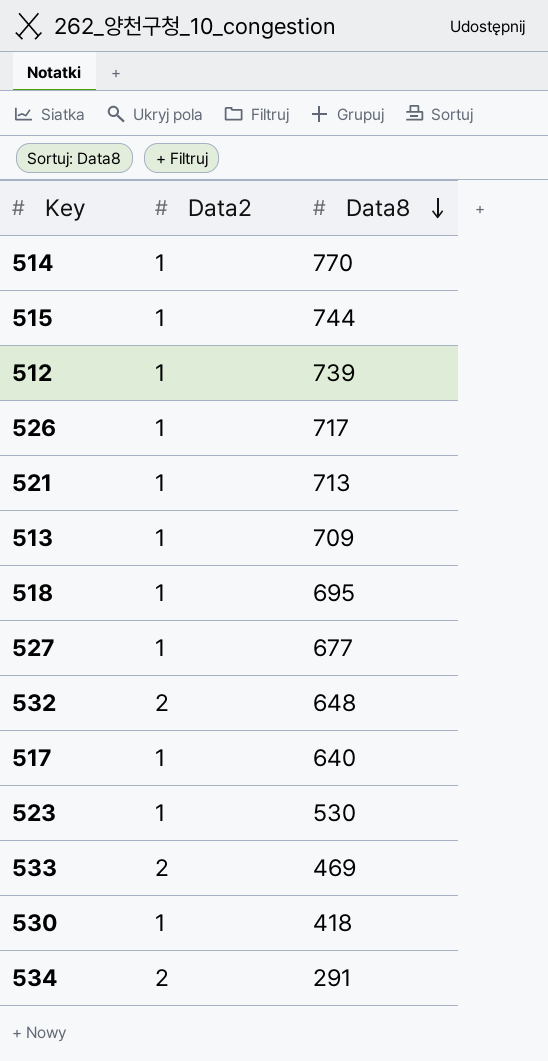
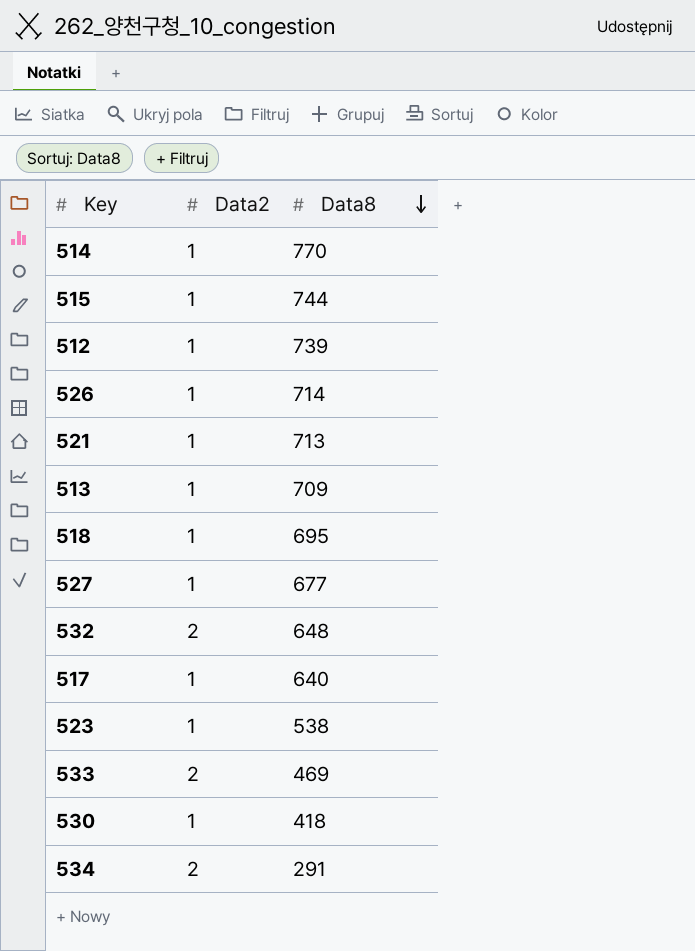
526 | Data8: 717 -> 714
523 | Data8: 530 -> 538

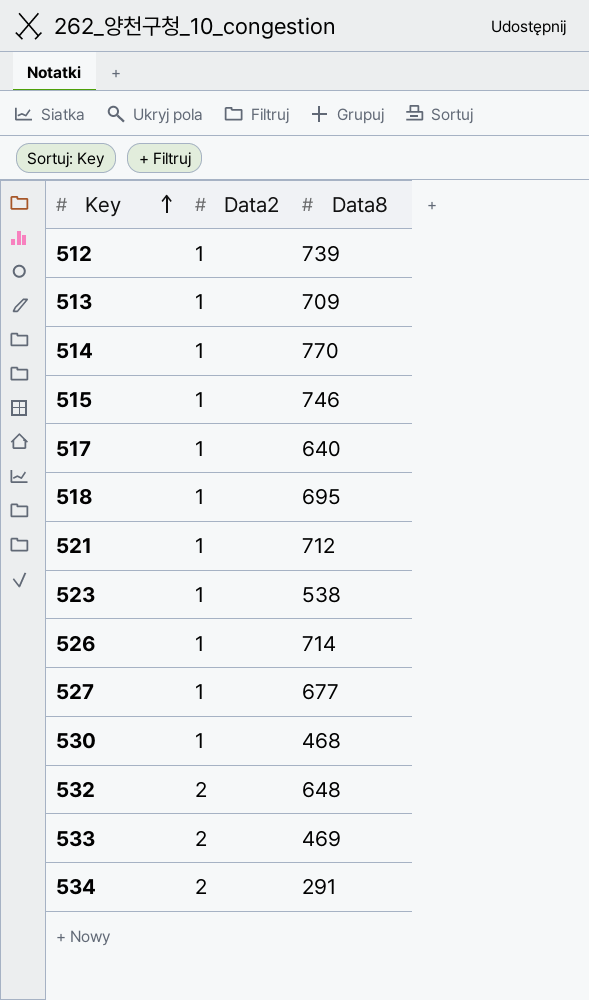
row order: Data8 descending -> Key ascending
515 | Data8: 744 -> 746
521 | Data8: 713 -> 712
530 | Data8: 418 -> 468

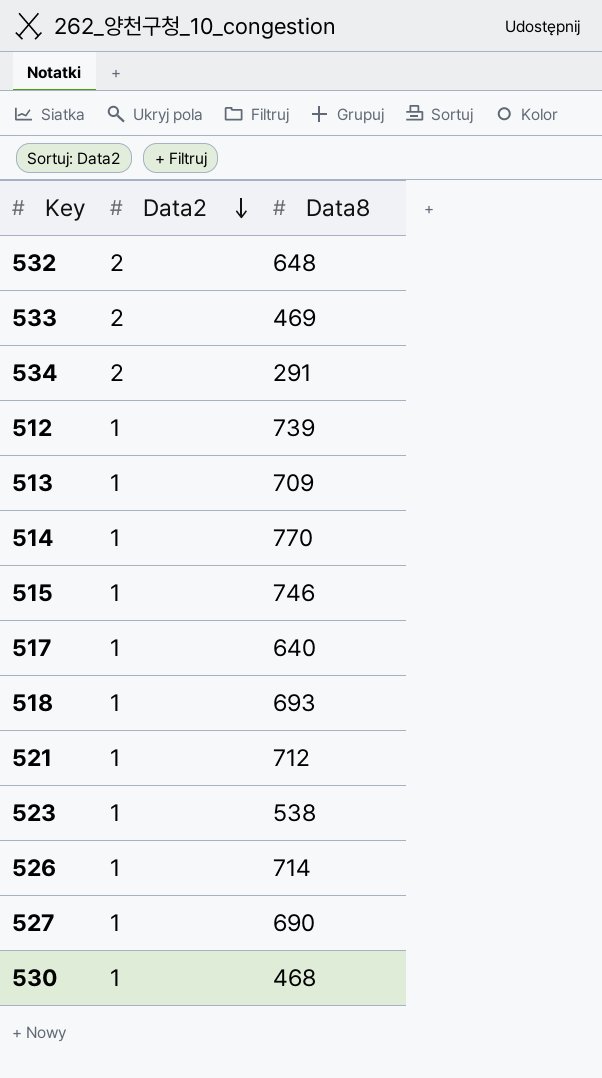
row order: Key ascending -> Data2 descending
518 | Data8: 695 -> 693
527 | Data8: 677 -> 690

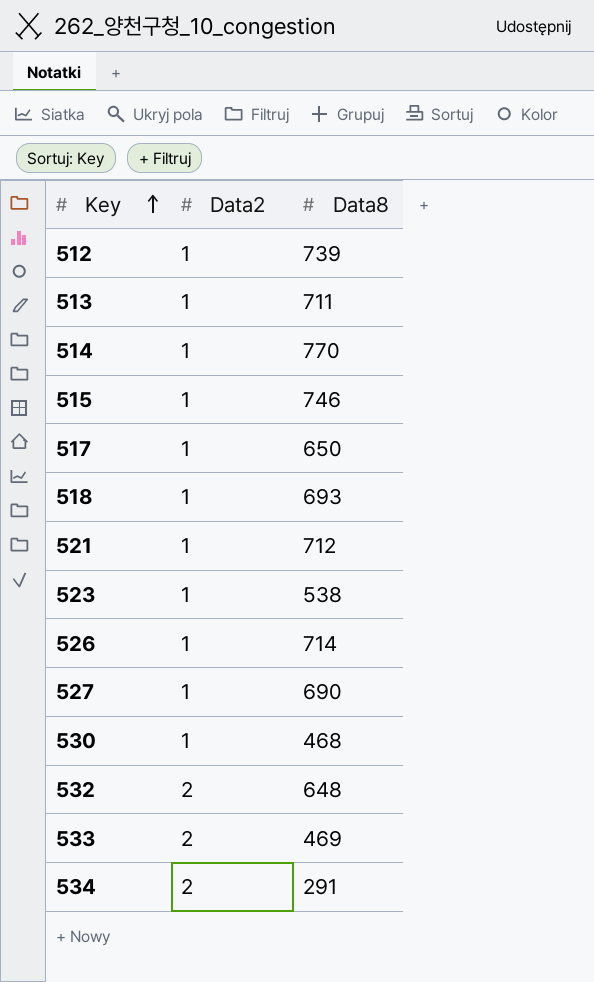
row order: Data2 descending -> Key ascending
513 | Data8: 709 -> 711
517 | Data8: 640 -> 650

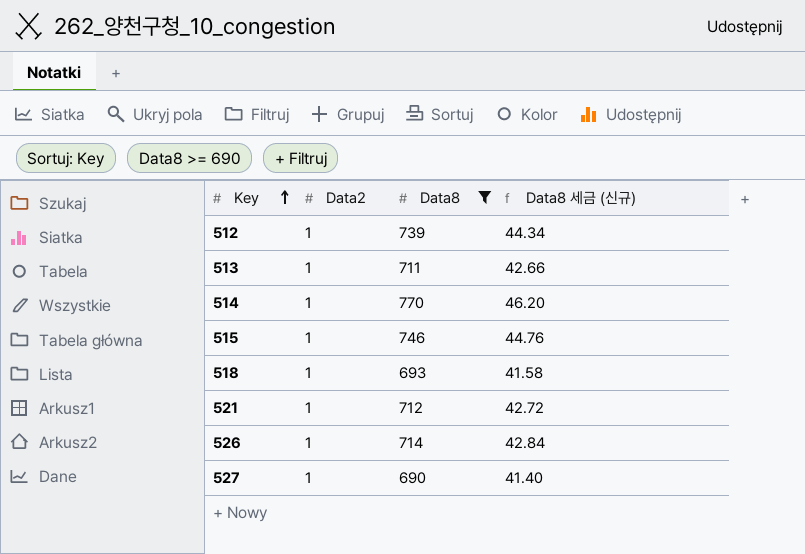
filter: none -> Data8 >= 690
column Data8 세금 (신규) | formula: none -> [Data8] * 0.06

